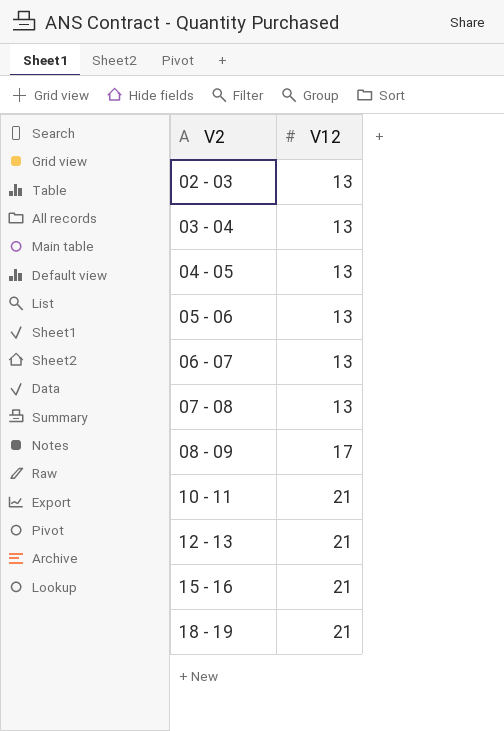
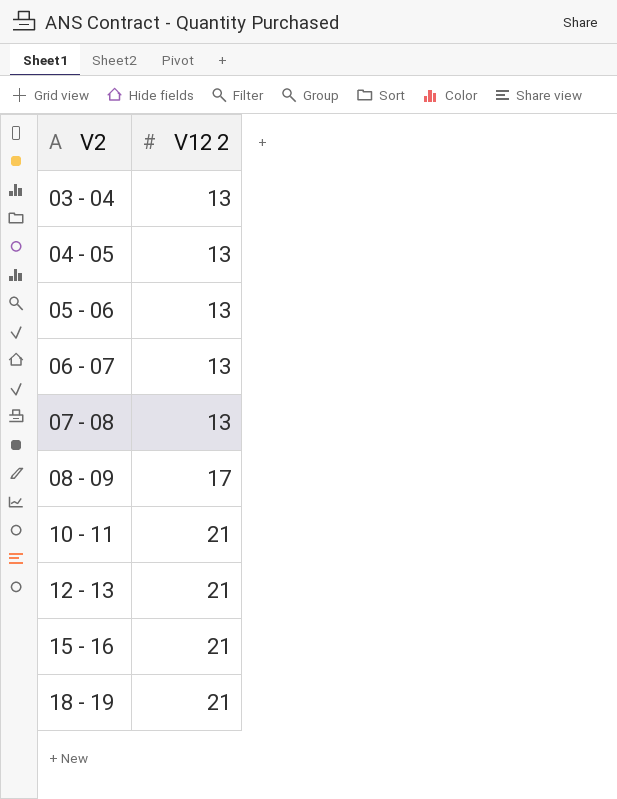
column name: V12 -> V12 2
row 02 - 03: 13 -> none

